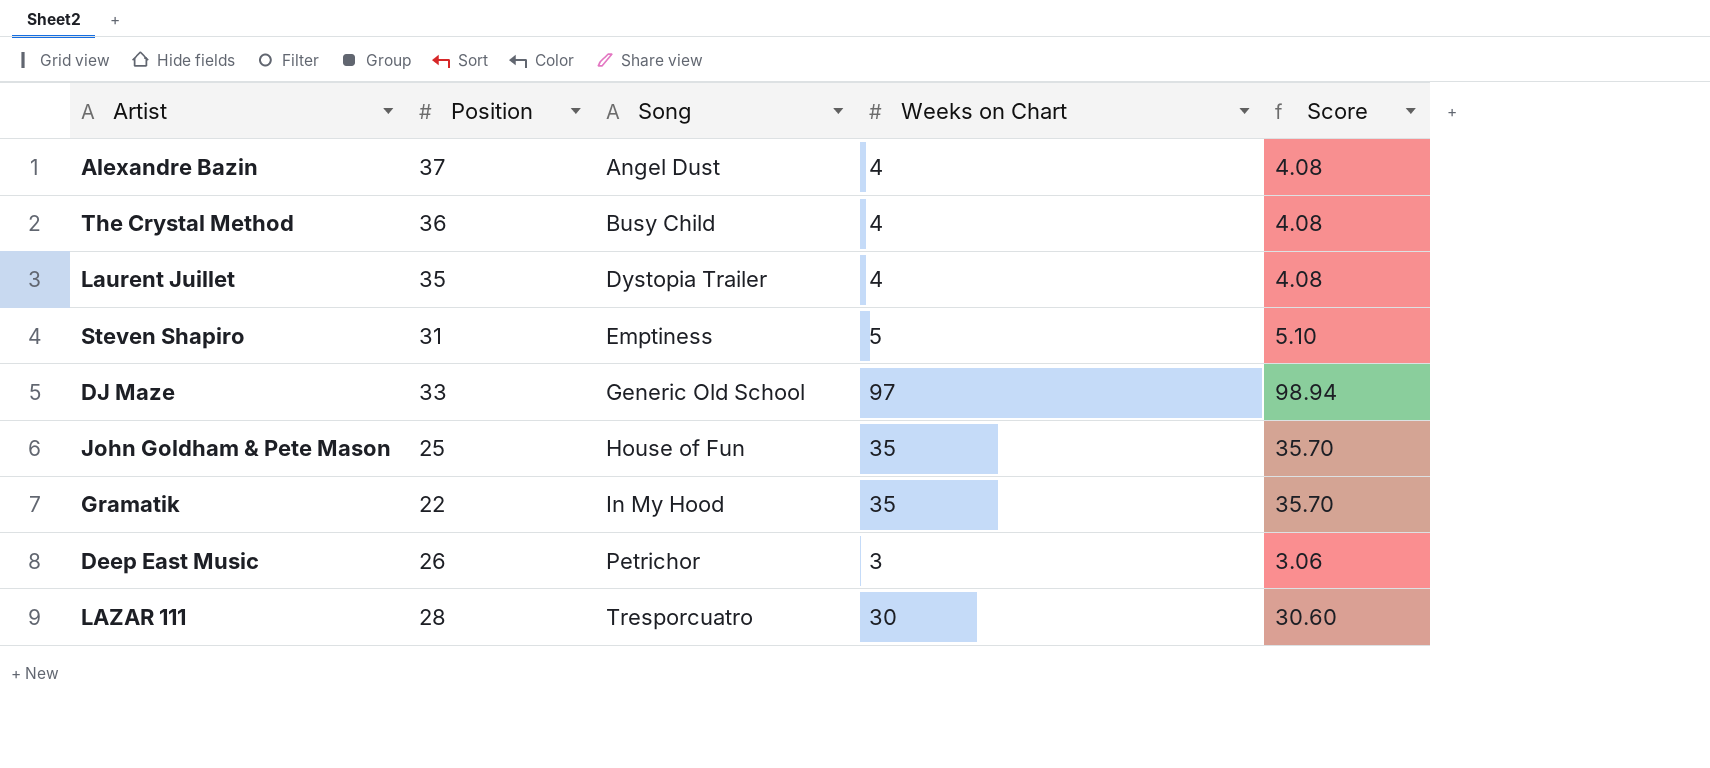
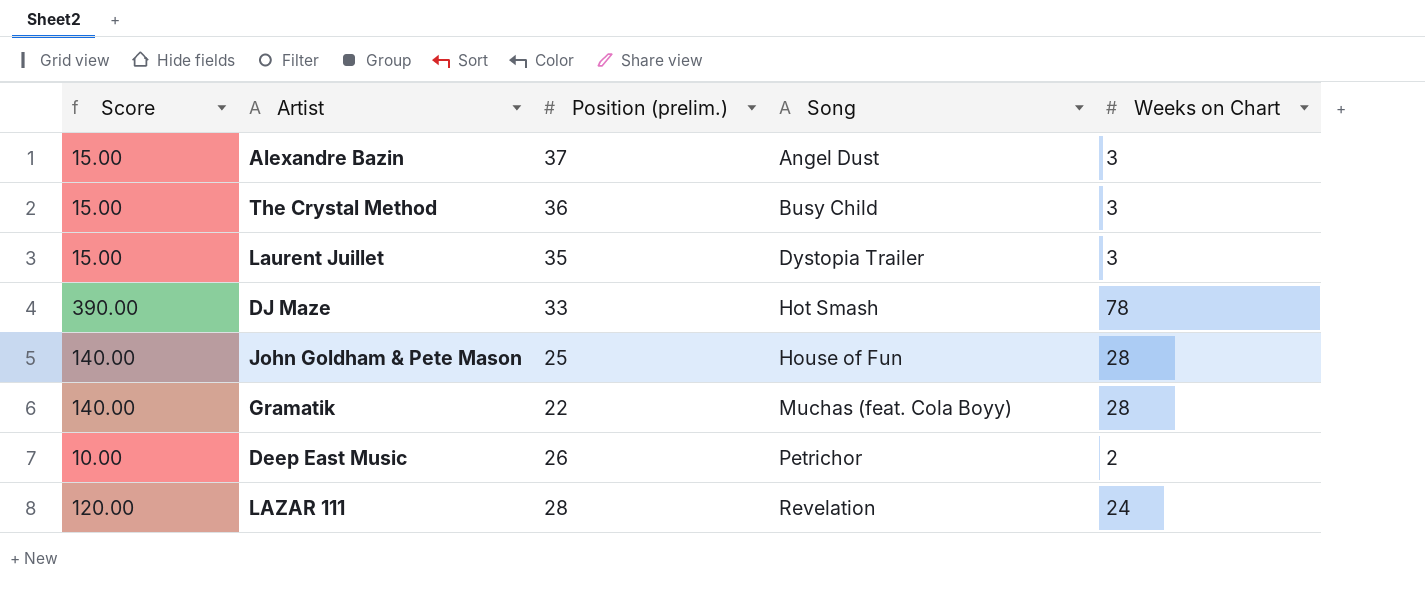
column Score | formula: [Weeks on Chart] * 1.02 -> [Weeks on Chart] * 5
column Score | position: 5 -> 1
column name: Position -> Position (prelim.)
row Steven Shapiro: 31 | Emptiness | 5 | 5.10 -> none
Alexandre Bazin | Weeks on Chart: 4 -> 3
The Crystal Method | Weeks on Chart: 4 -> 3
Laurent Juillet | Weeks on Chart: 4 -> 3
DJ Maze | Song: Generic Old School -> Hot Smash
DJ Maze | Weeks on Chart: 97 -> 78
John Goldham & Pete Mason | Weeks on Chart: 35 -> 28
Gramatik | Song: In My Hood -> Muchas (feat. Cola Boyy)
Gramatik | Weeks on Chart: 35 -> 28
Deep East Music | Weeks on Chart: 3 -> 2
LAZAR 111 | Song: Tresporcuatro -> Revelation
LAZAR 111 | Weeks on Chart: 30 -> 24

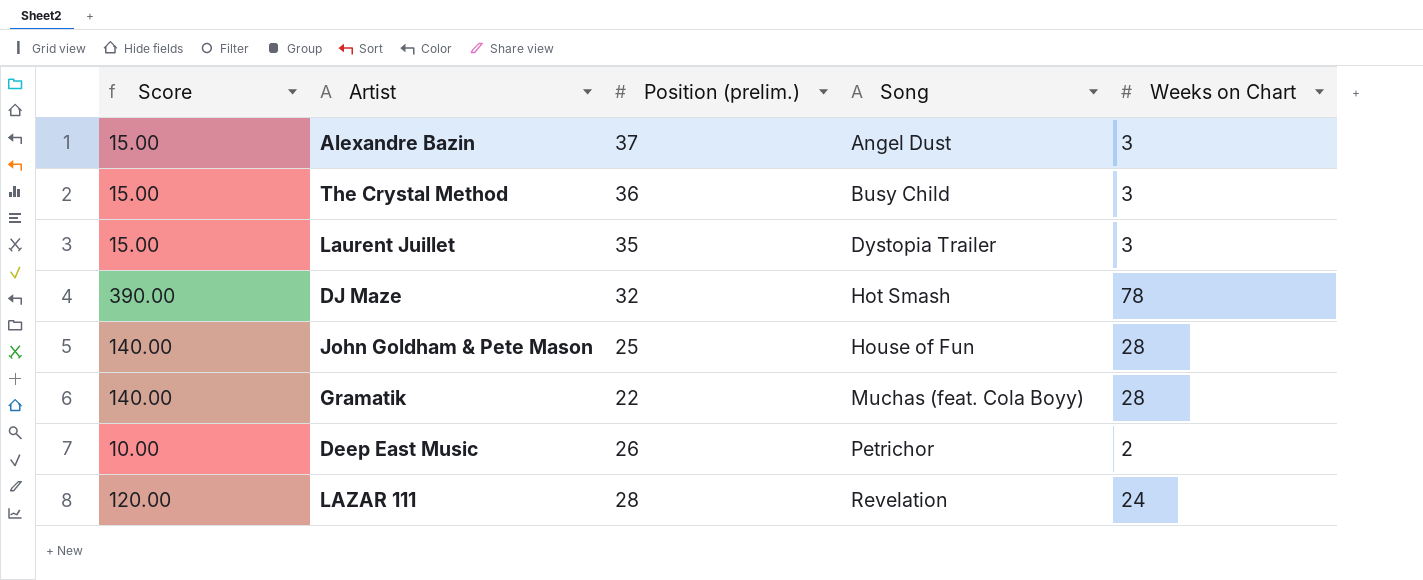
DJ Maze | Position (prelim.): 33 -> 32

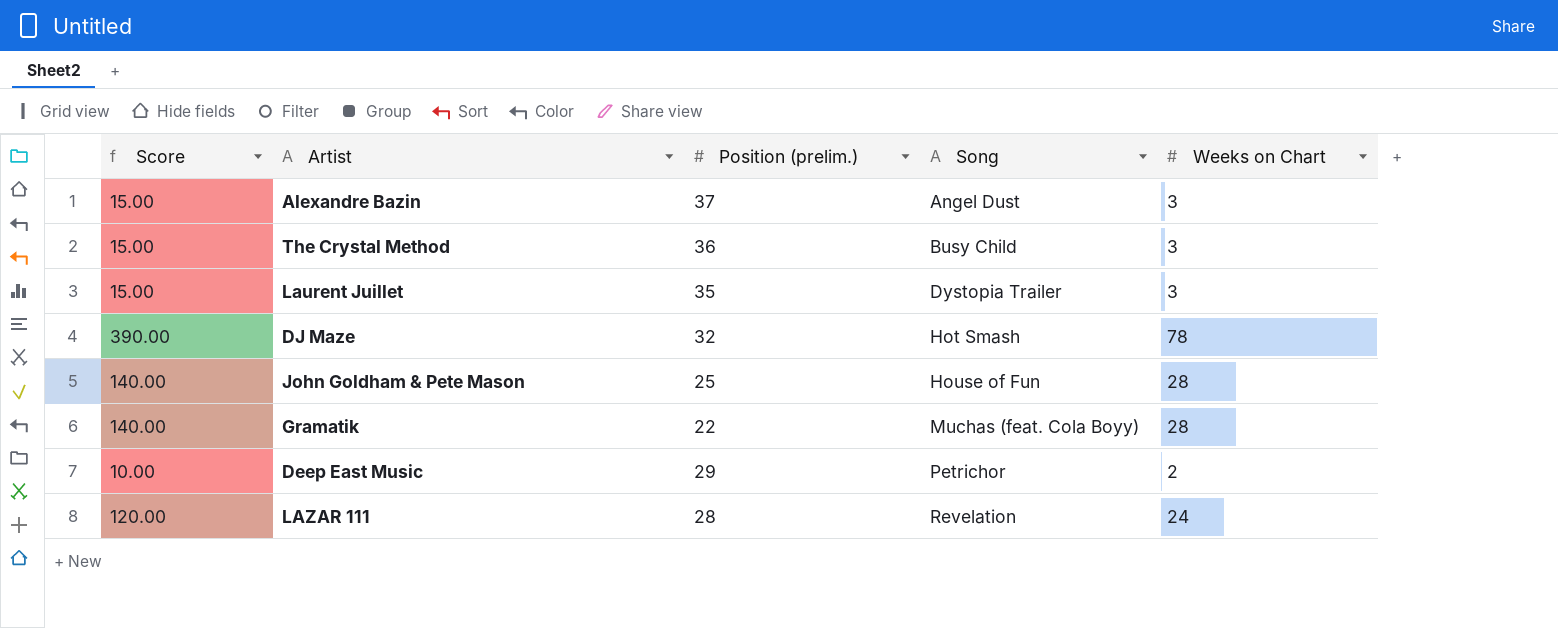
Deep East Music | Position (prelim.): 26 -> 29

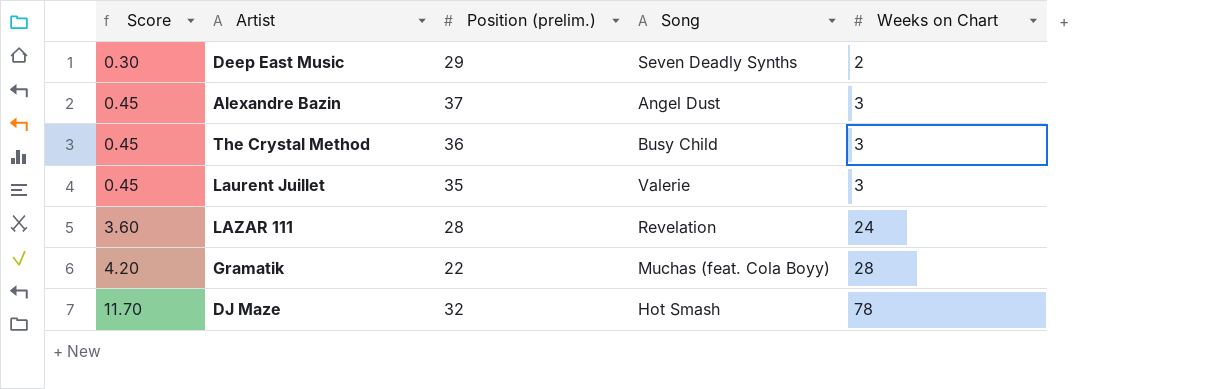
row order: Song ascending -> Score ascending
column Score | formula: [Weeks on Chart] * 5 -> [Weeks on Chart] * 0.15
row John Goldham & Pete Mason: 140.00 | 25 | House of Fun | 28 -> none
Deep East Music | Song: Petrichor -> Seven Deadly Synths
Laurent Juillet | Song: Dystopia Trailer -> Valerie

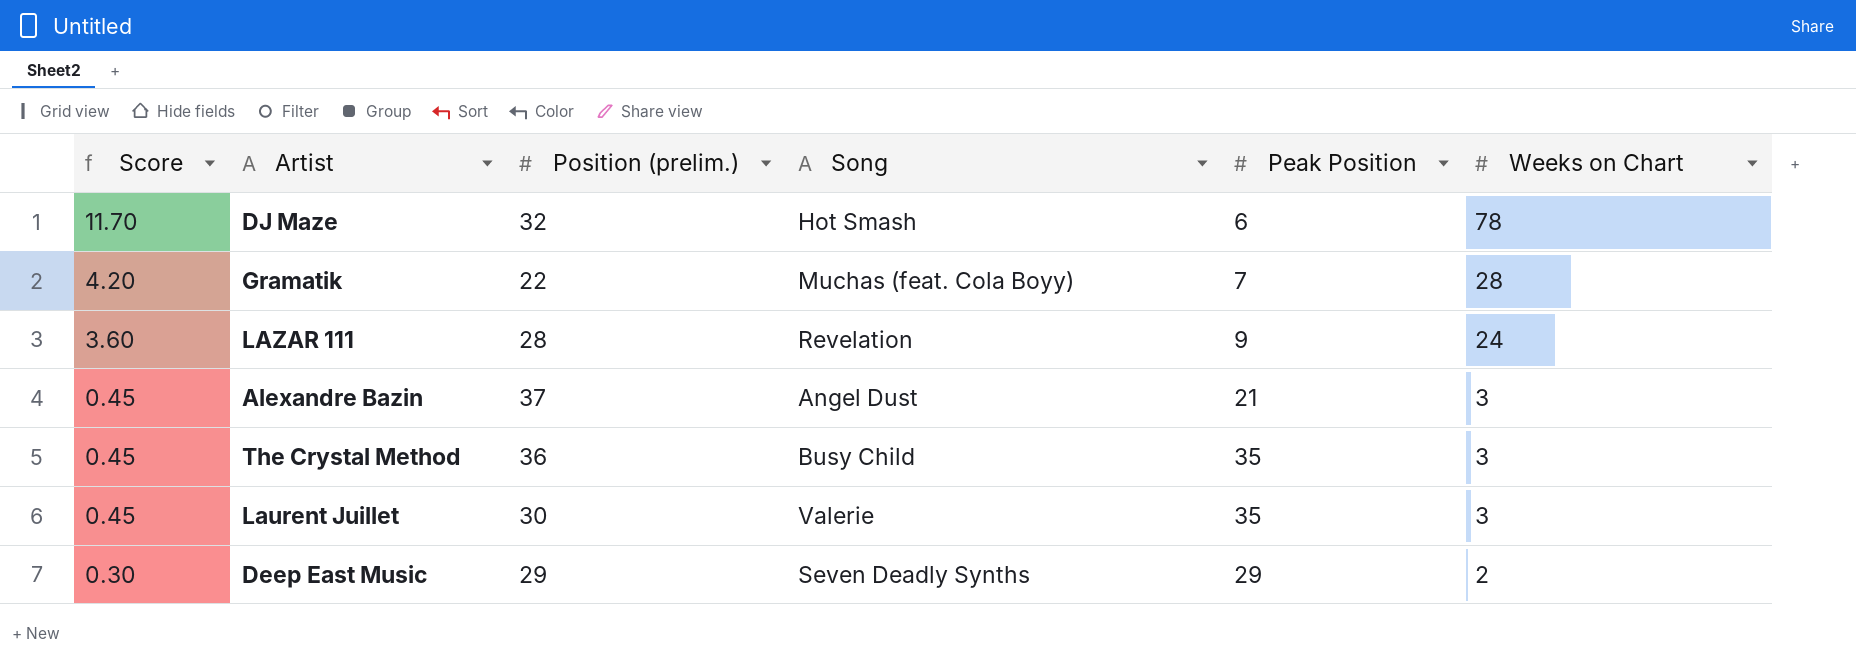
row order: Score ascending -> Score descending
column Peak Position | position: none -> 5
Laurent Juillet | Position (prelim.): 35 -> 30

